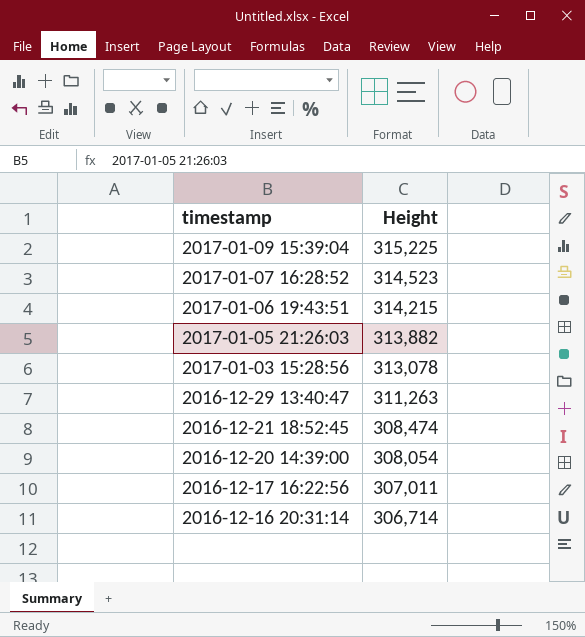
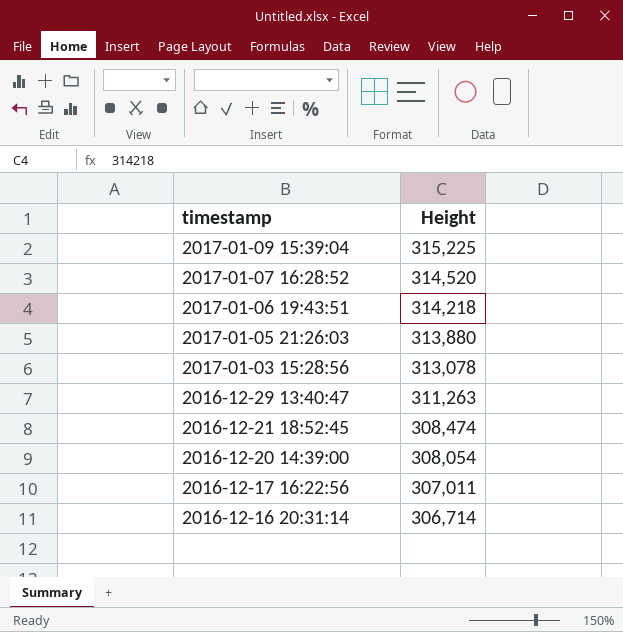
2017-01-07 16:28:52 | Height: 314,523 -> 314,520
2017-01-06 19:43:51 | Height: 314,215 -> 314,218
2017-01-05 21:26:03 | Height: 313,882 -> 313,880

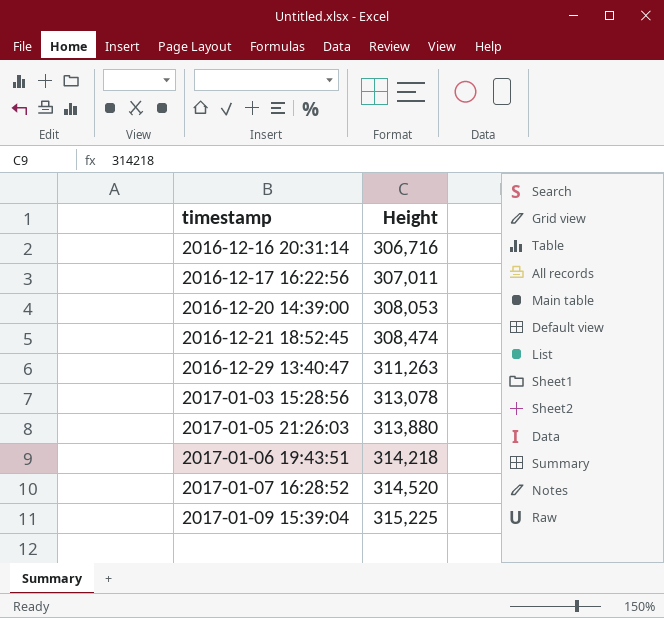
row order: timestamp descending -> timestamp ascending
2016-12-16 20:31:14 | Height: 306,714 -> 306,716
2016-12-20 14:39:00 | Height: 308,054 -> 308,053

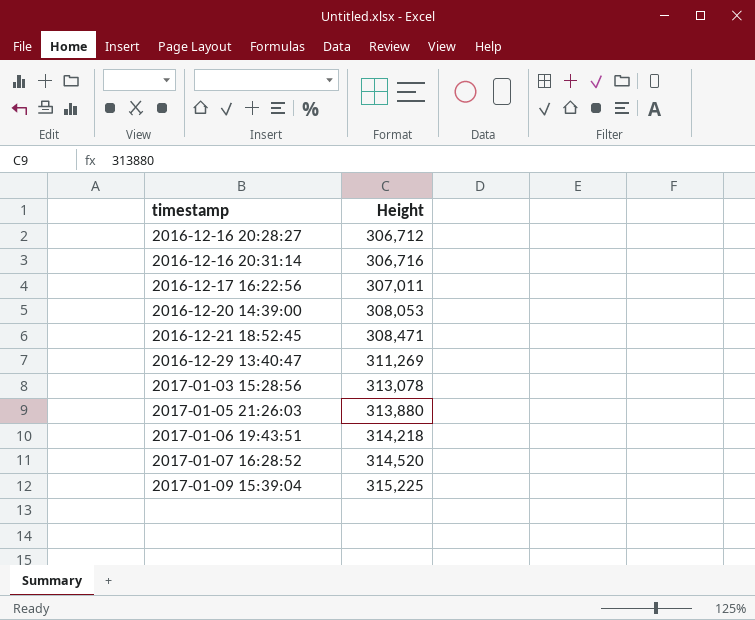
row 2016-12-16 20:28:27: none -> 306,712
2016-12-21 18:52:45 | Height: 308,474 -> 308,471
2016-12-29 13:40:47 | Height: 311,263 -> 311,269

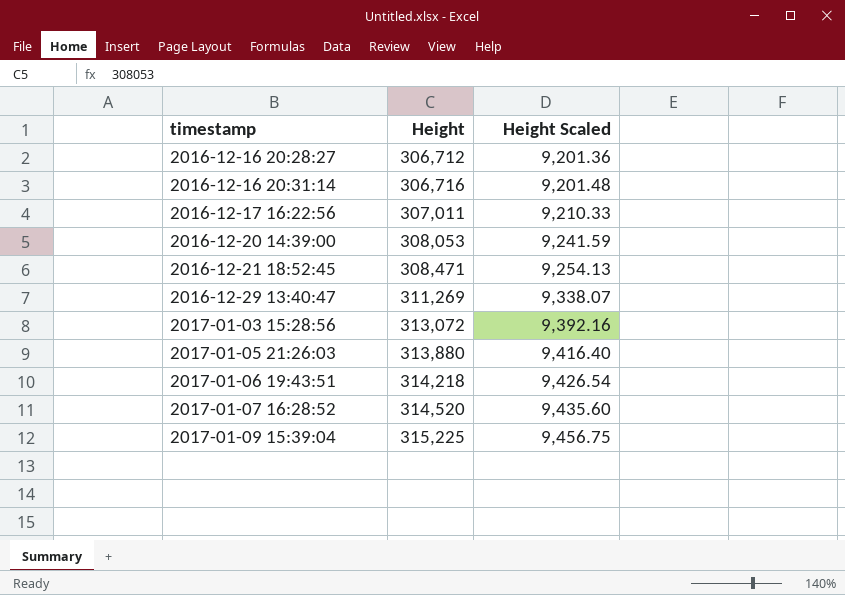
column Height Scaled | formula: none -> [Height] * 0.03
2017-01-03 15:28:56 | Height: 313,078 -> 313,072

